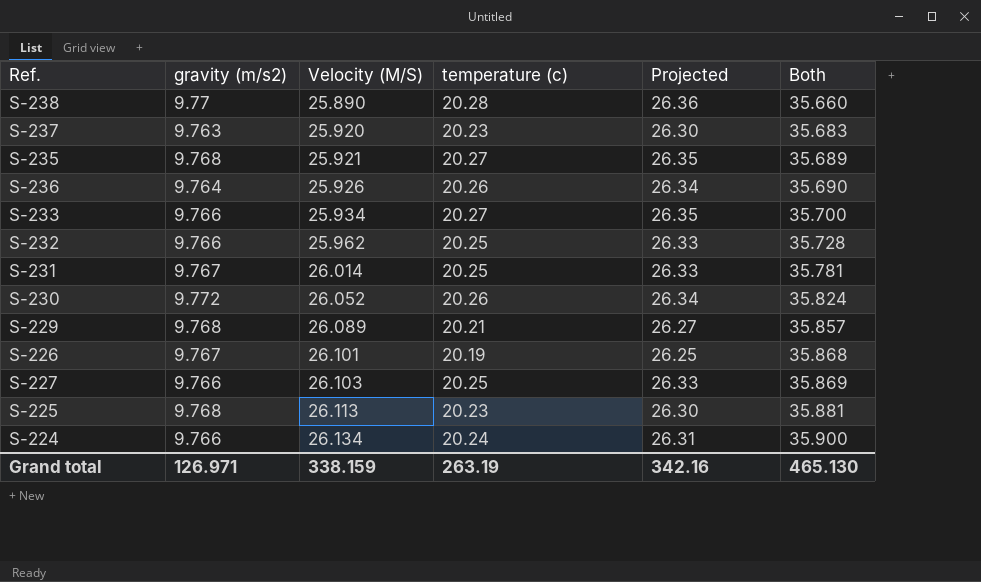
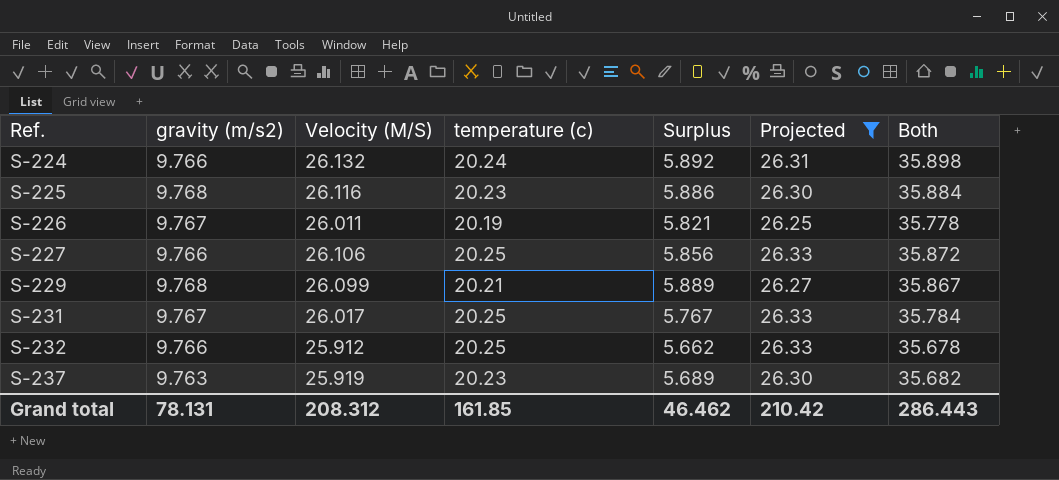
filter: none -> Projected <= 26.33
row order: Velocity (M/S) ascending -> Ref. ascending
column Surplus | formula: none -> [Velocity (M/S)] - [temperature (c)]
S-224 | Velocity (M/S): 26.134 -> 26.132
S-224 | Both: 35.900 -> 35.898
S-225 | Velocity (M/S): 26.113 -> 26.116
S-225 | Both: 35.881 -> 35.884
S-226 | Velocity (M/S): 26.101 -> 26.011
S-226 | Both: 35.868 -> 35.778
S-227 | Velocity (M/S): 26.103 -> 26.106
S-227 | Both: 35.869 -> 35.872
S-229 | Velocity (M/S): 26.089 -> 26.099
S-229 | Both: 35.857 -> 35.867
S-231 | Velocity (M/S): 26.014 -> 26.017
S-231 | Both: 35.781 -> 35.784
S-232 | Velocity (M/S): 25.962 -> 25.912
S-232 | Both: 35.728 -> 35.678
S-237 | Velocity (M/S): 25.920 -> 25.919
S-237 | Both: 35.683 -> 35.682
Grand total | gravity (m/s2): 126.971 -> 78.131
Grand total | Velocity (M/S): 338.159 -> 208.312
Grand total | temperature (c): 263.19 -> 161.85
Grand total | Projected: 342.16 -> 210.42
Grand total | Both: 465.130 -> 286.443

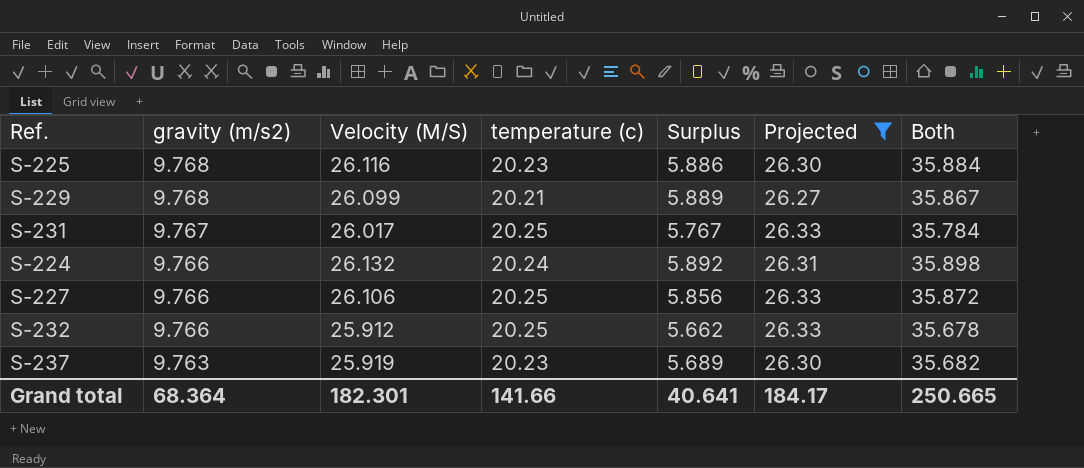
row order: Ref. ascending -> gravity (m/s2) descending
row S-226: 9.767 | 26.011 | 20.19 | 5.821 | 26.25 | 35.778 -> none
Grand total | gravity (m/s2): 78.131 -> 68.364
Grand total | Velocity (M/S): 208.312 -> 182.301
Grand total | temperature (c): 161.85 -> 141.66
Grand total | Surplus: 46.462 -> 40.641
Grand total | Projected: 210.42 -> 184.17
Grand total | Both: 286.443 -> 250.665

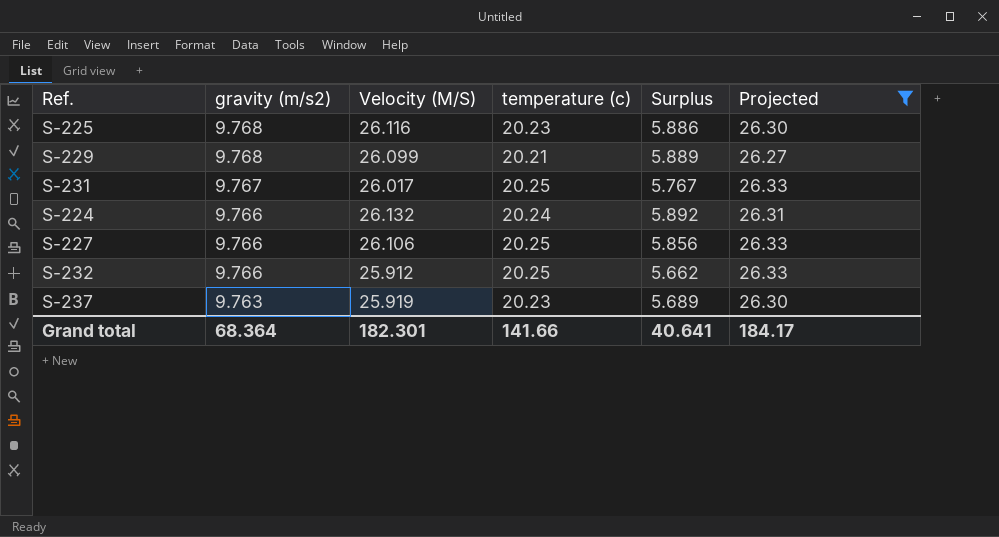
column Both | formula: [gravity (m/s2)] + [Velocity (M/S)] -> none

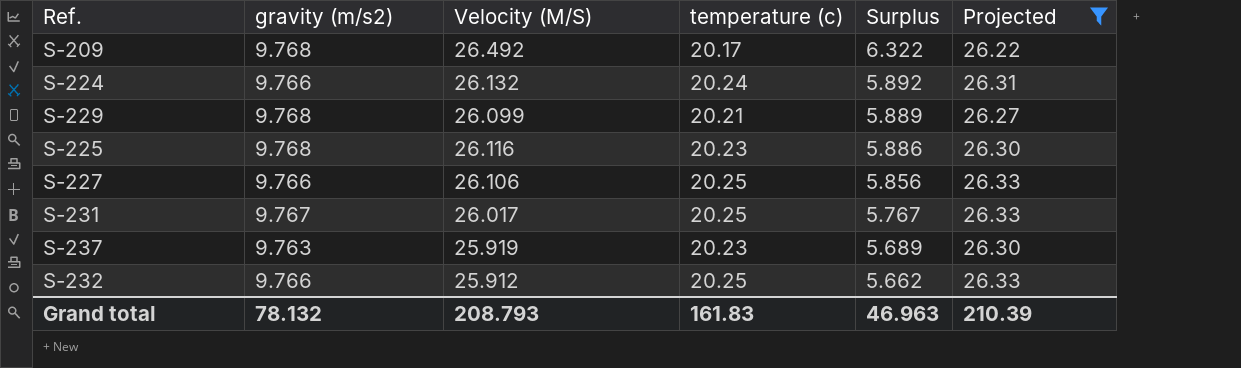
row order: gravity (m/s2) descending -> Surplus descending
row S-209: none -> 9.768 | 26.492 | 20.17 | 6.322 | 26.22
Grand total | gravity (m/s2): 68.364 -> 78.132
Grand total | Velocity (M/S): 182.301 -> 208.793
Grand total | temperature (c): 141.66 -> 161.83
Grand total | Surplus: 40.641 -> 46.963
Grand total | Projected: 184.17 -> 210.39

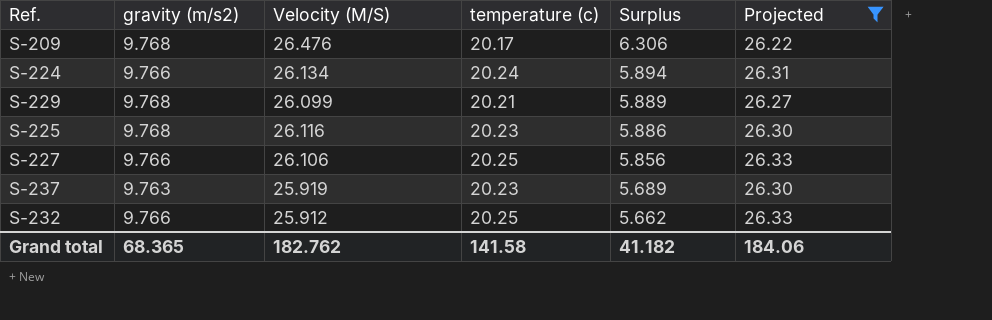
row S-231: 9.767 | 26.017 | 20.25 | 5.767 | 26.33 -> none
S-209 | Velocity (M/S): 26.492 -> 26.476
S-209 | Surplus: 6.322 -> 6.306
S-224 | Velocity (M/S): 26.132 -> 26.134
S-224 | Surplus: 5.892 -> 5.894
Grand total | gravity (m/s2): 78.132 -> 68.365
Grand total | Velocity (M/S): 208.793 -> 182.762
Grand total | temperature (c): 161.83 -> 141.58
Grand total | Surplus: 46.963 -> 41.182
Grand total | Projected: 210.39 -> 184.06

